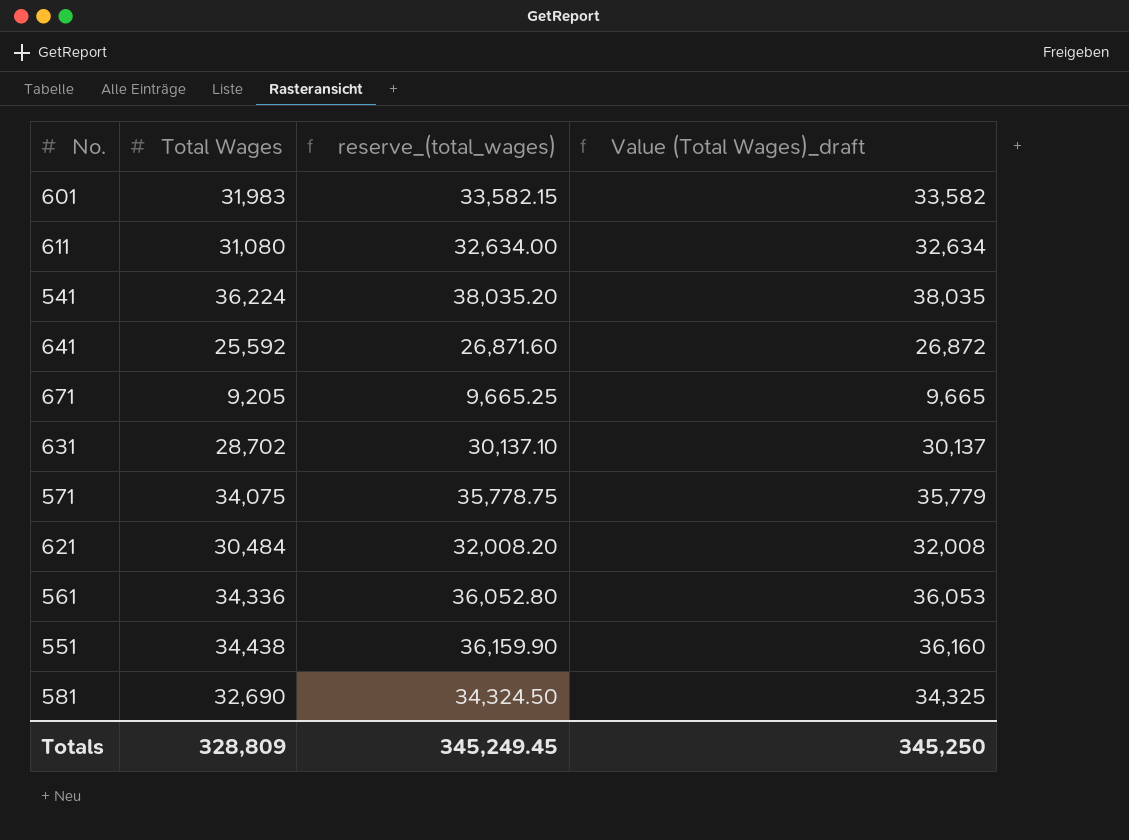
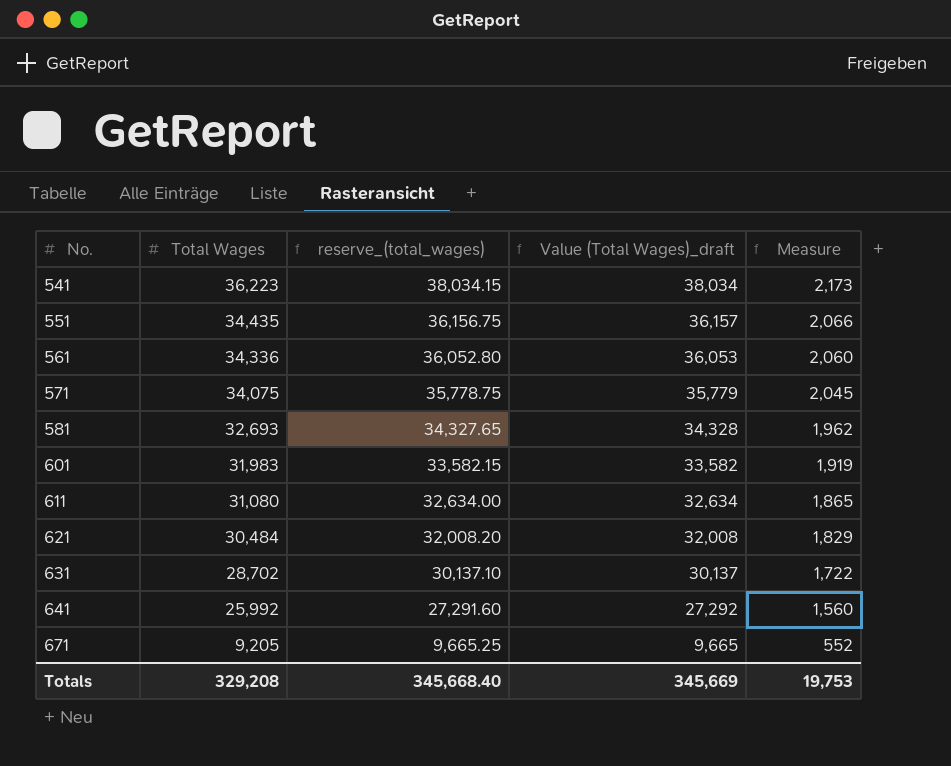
row order: none -> No. ascending
column Measure | formula: none -> [Total Wages] * 0.06
541 | Total Wages: 36,224 -> 36,223
541 | reserve_(total_wages): 38,035.20 -> 38,034.15
541 | Value (Total Wages)_draft: 38,035 -> 38,034
551 | Total Wages: 34,438 -> 34,435
551 | reserve_(total_wages): 36,159.90 -> 36,156.75
551 | Value (Total Wages)_draft: 36,160 -> 36,157
581 | Total Wages: 32,690 -> 32,693
581 | reserve_(total_wages): 34,324.50 -> 34,327.65
581 | Value (Total Wages)_draft: 34,325 -> 34,328
641 | Total Wages: 25,592 -> 25,992
641 | reserve_(total_wages): 26,871.60 -> 27,291.60
641 | Value (Total Wages)_draft: 26,872 -> 27,292
Totals | Total Wages: 328,809 -> 329,208
Totals | reserve_(total_wages): 345,249.45 -> 345,668.40
Totals | Value (Total Wages)_draft: 345,250 -> 345,669

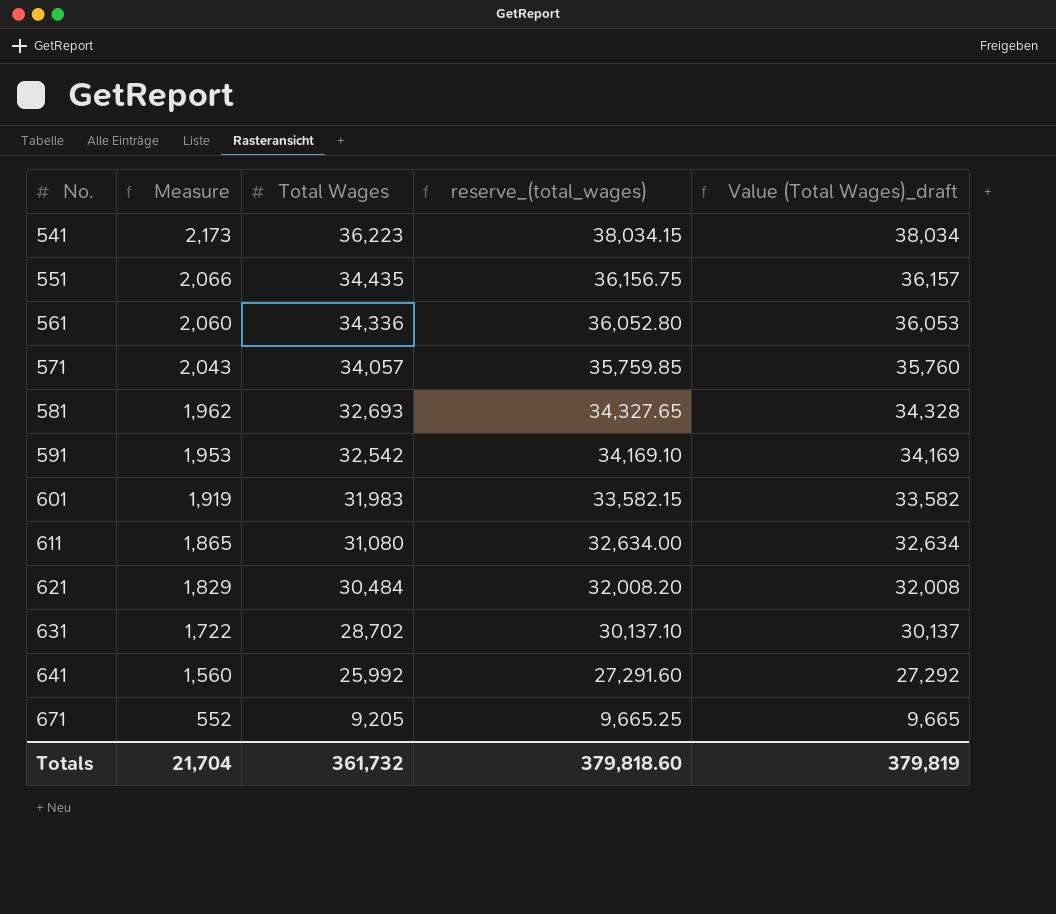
column Measure | position: 5 -> 2
571 | Measure: 2,045 -> 2,043
571 | Total Wages: 34,075 -> 34,057
571 | reserve_(total_wages): 35,778.75 -> 35,759.85
571 | Value (Total Wages)_draft: 35,779 -> 35,760
row 591: none -> 1,953 | 32,542 | 34,169.10 | 34,169
Totals | Measure: 19,753 -> 21,704
Totals | Total Wages: 329,208 -> 361,732
Totals | reserve_(total_wages): 345,668.40 -> 379,818.60
Totals | Value (Total Wages)_draft: 345,669 -> 379,819

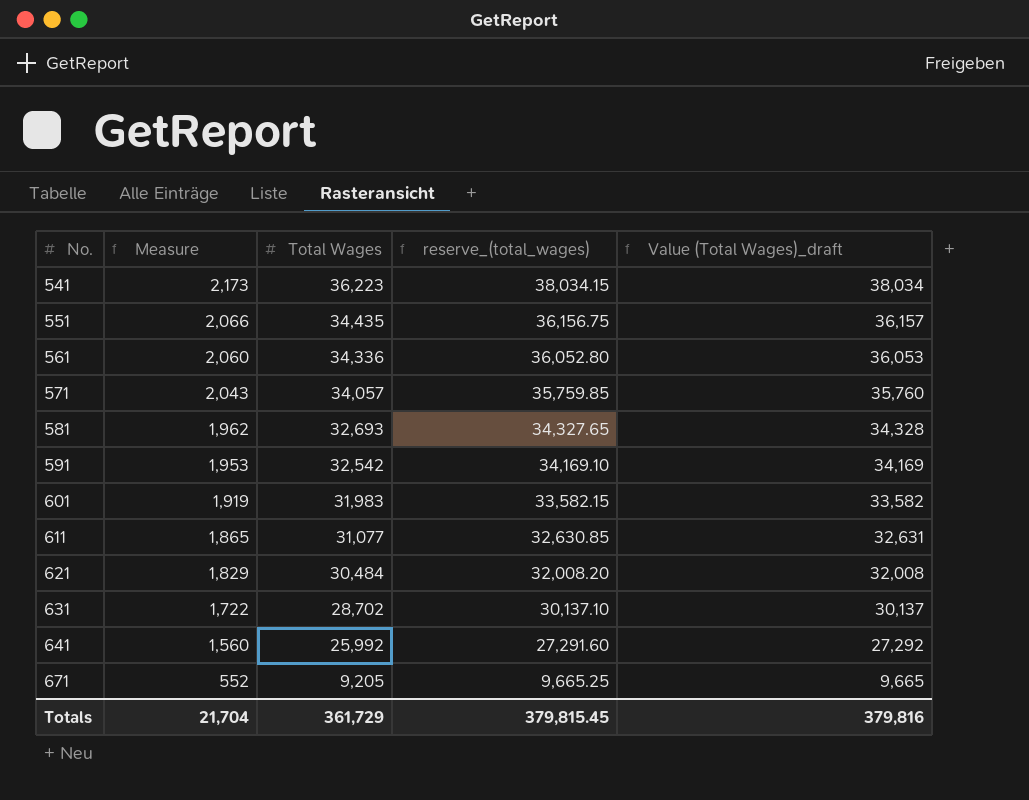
611 | Total Wages: 31,080 -> 31,077
611 | reserve_(total_wages): 32,634.00 -> 32,630.85
611 | Value (Total Wages)_draft: 32,634 -> 32,631
Totals | Total Wages: 361,732 -> 361,729
Totals | reserve_(total_wages): 379,818.60 -> 379,815.45
Totals | Value (Total Wages)_draft: 379,819 -> 379,816

